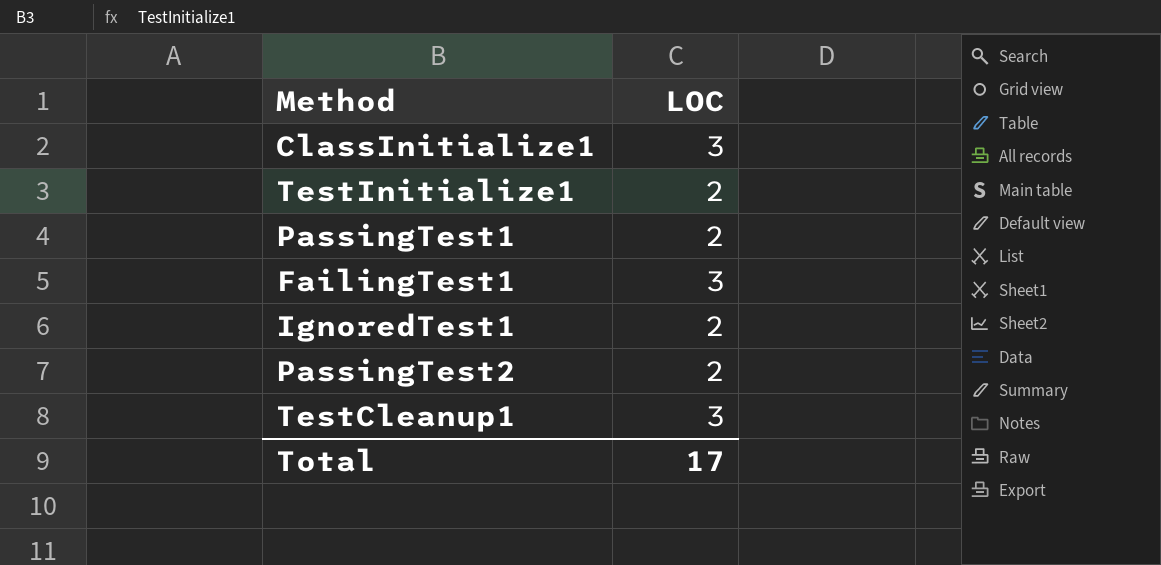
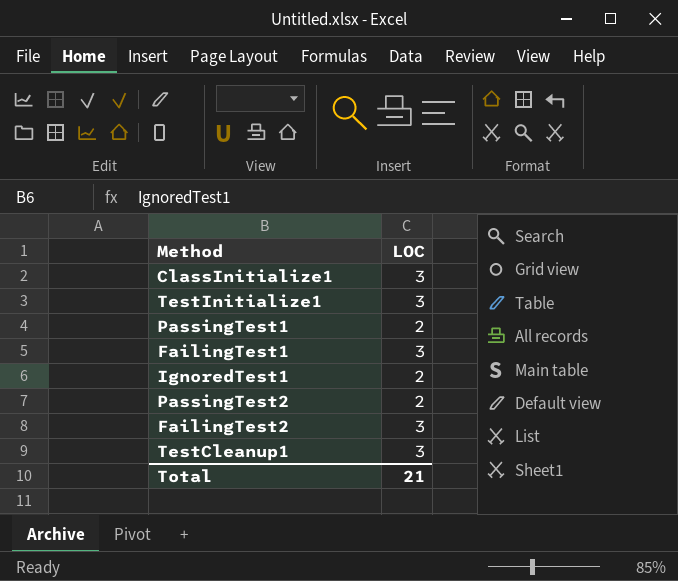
TestInitialize1 | LOC: 2 -> 3
row FailingTest2: none -> 3
Total | LOC: 17 -> 21

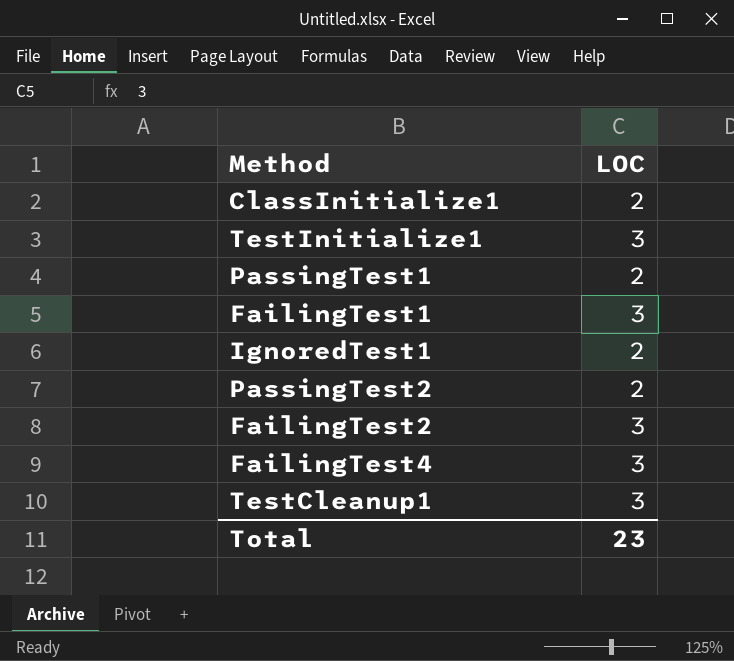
ClassInitialize1 | LOC: 3 -> 2
row FailingTest4: none -> 3
Total | LOC: 21 -> 23

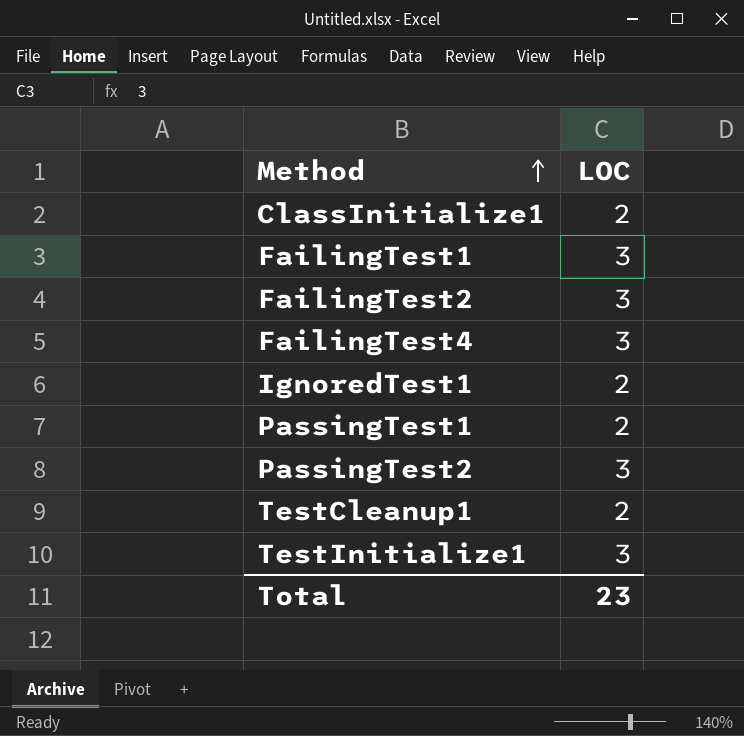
row order: none -> Method ascending
PassingTest2 | LOC: 2 -> 3
TestCleanup1 | LOC: 3 -> 2

